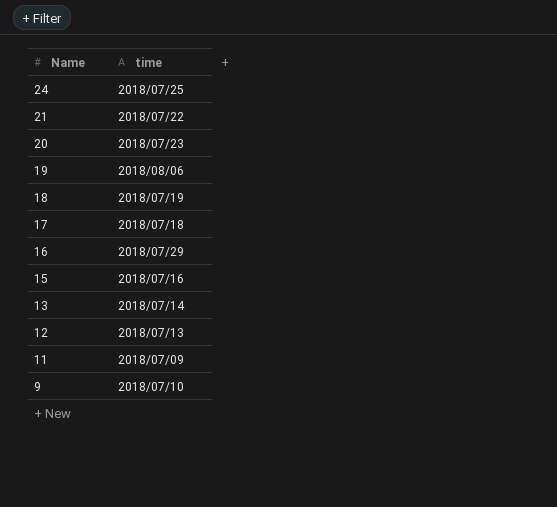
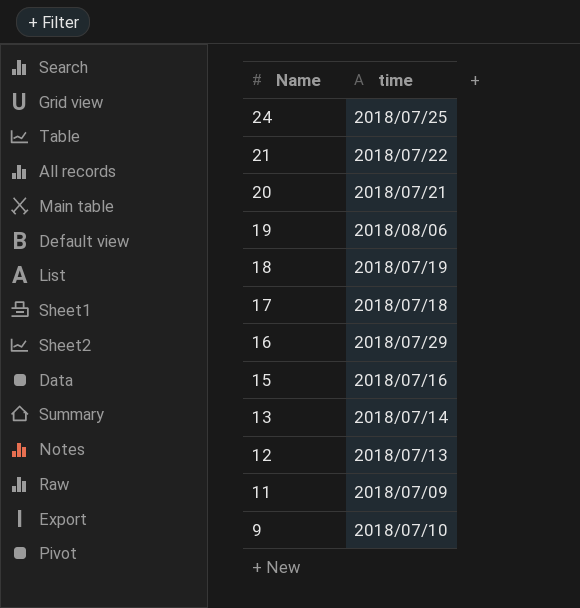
20 | time: 2018/07/23 -> 2018/07/21

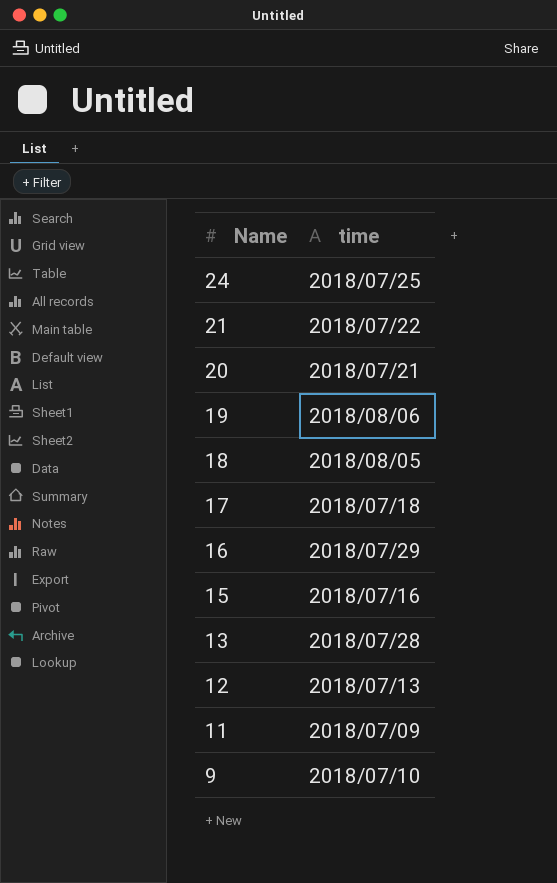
18 | time: 2018/07/19 -> 2018/08/05
13 | time: 2018/07/14 -> 2018/07/28

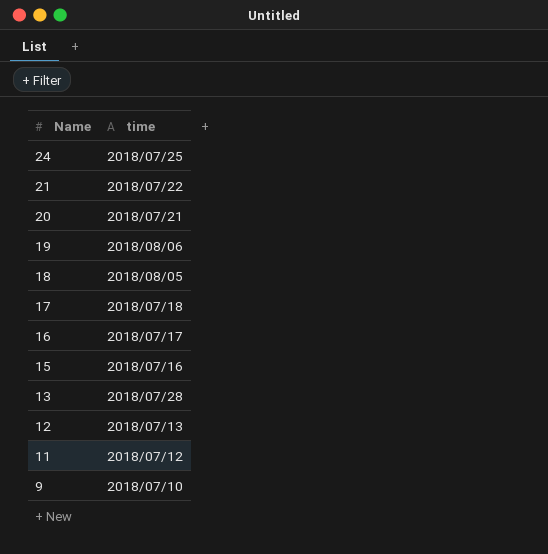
16 | time: 2018/07/29 -> 2018/07/17
11 | time: 2018/07/09 -> 2018/07/12

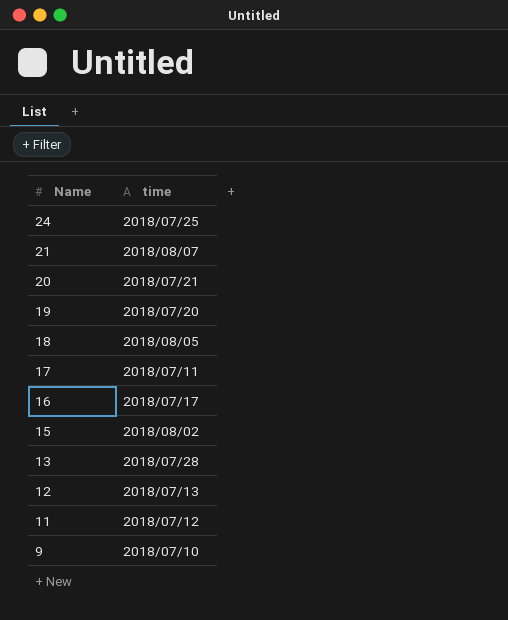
21 | time: 2018/07/22 -> 2018/08/07
19 | time: 2018/08/06 -> 2018/07/20
17 | time: 2018/07/18 -> 2018/07/11
15 | time: 2018/07/16 -> 2018/08/02

